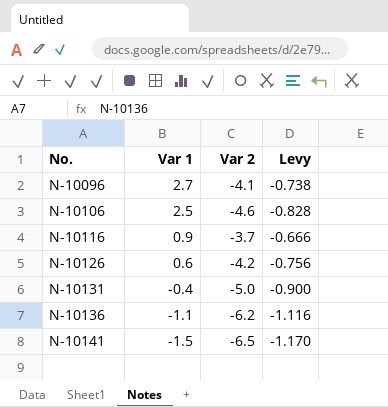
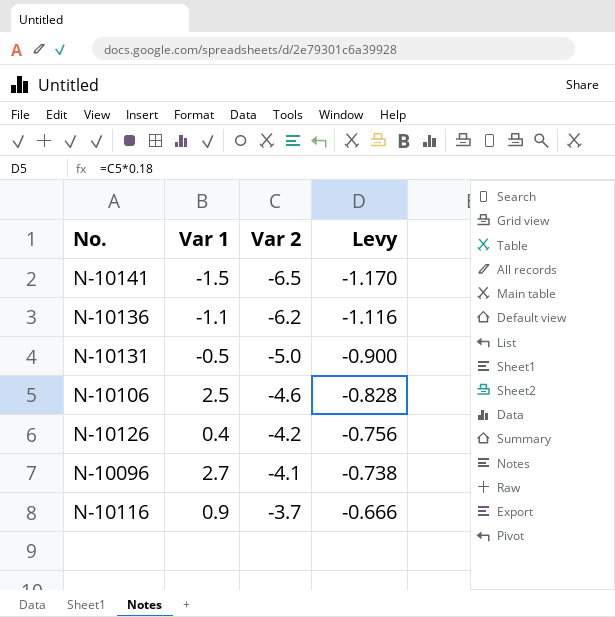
row order: No. ascending -> Var 2 ascending
N-10131 | Var 1: -0.4 -> -0.5
N-10126 | Var 1: 0.6 -> 0.4

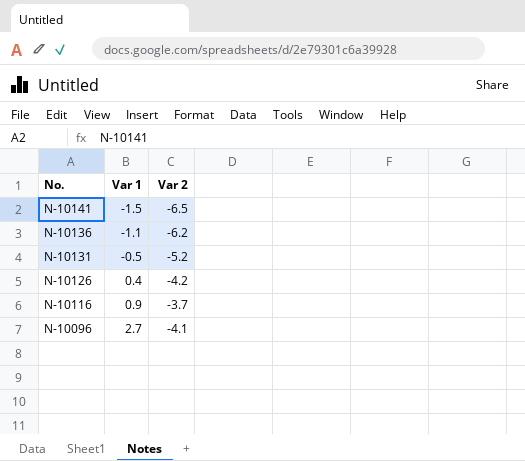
row order: Var 2 ascending -> No. descending
column Levy | formula: [Var 2] * 0.18 -> none
row N-10106: 2.5 | -4.6 | -0.828 -> none
N-10131 | Var 2: -5.0 -> -5.2

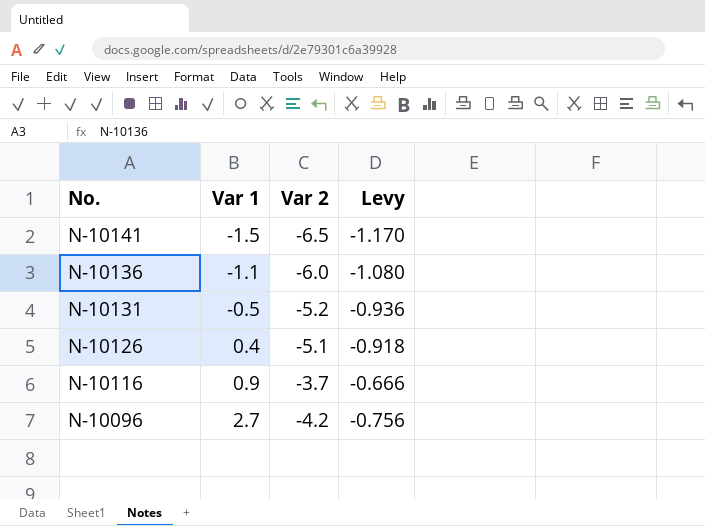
column Levy | formula: none -> [Var 2] * 0.18
N-10136 | Var 2: -6.2 -> -6.0
N-10126 | Var 2: -4.2 -> -5.1
N-10096 | Var 2: -4.1 -> -4.2

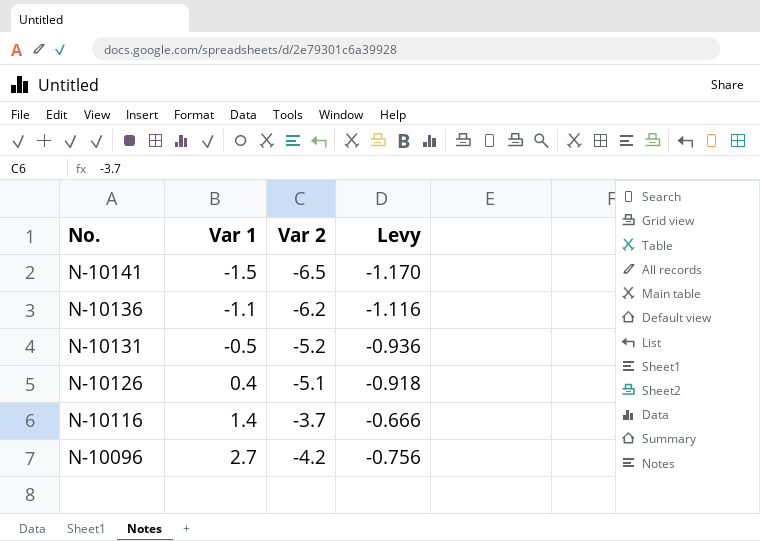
N-10136 | Var 2: -6.0 -> -6.2
N-10136 | Levy: -1.080 -> -1.116
N-10116 | Var 1: 0.9 -> 1.4

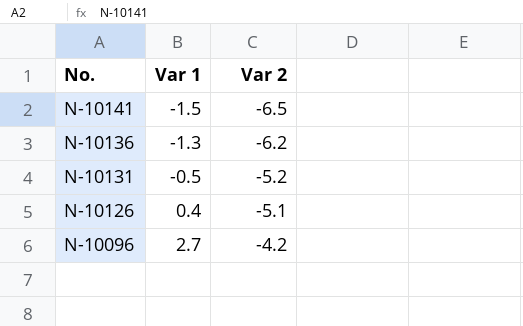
column Levy | formula: [Var 2] * 0.18 -> none
row N-10116: 1.4 | -3.7 | -0.666 -> none
N-10136 | Var 1: -1.1 -> -1.3

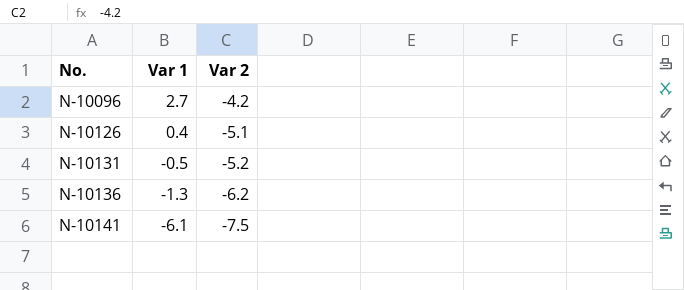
row order: No. descending -> No. ascending
N-10141 | Var 1: -1.5 -> -6.1
N-10141 | Var 2: -6.5 -> -7.5

